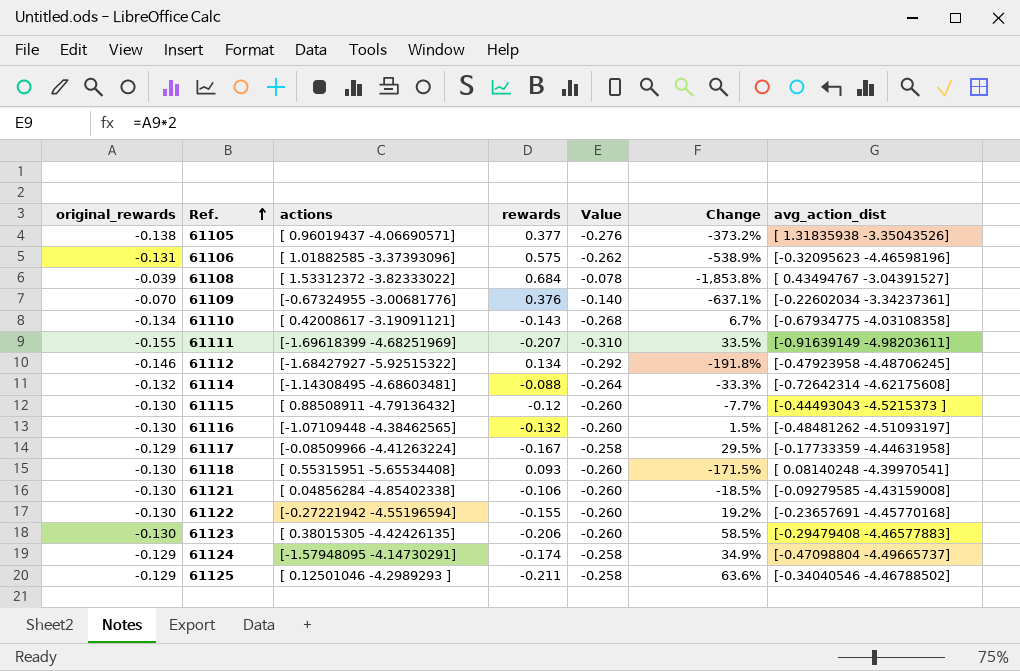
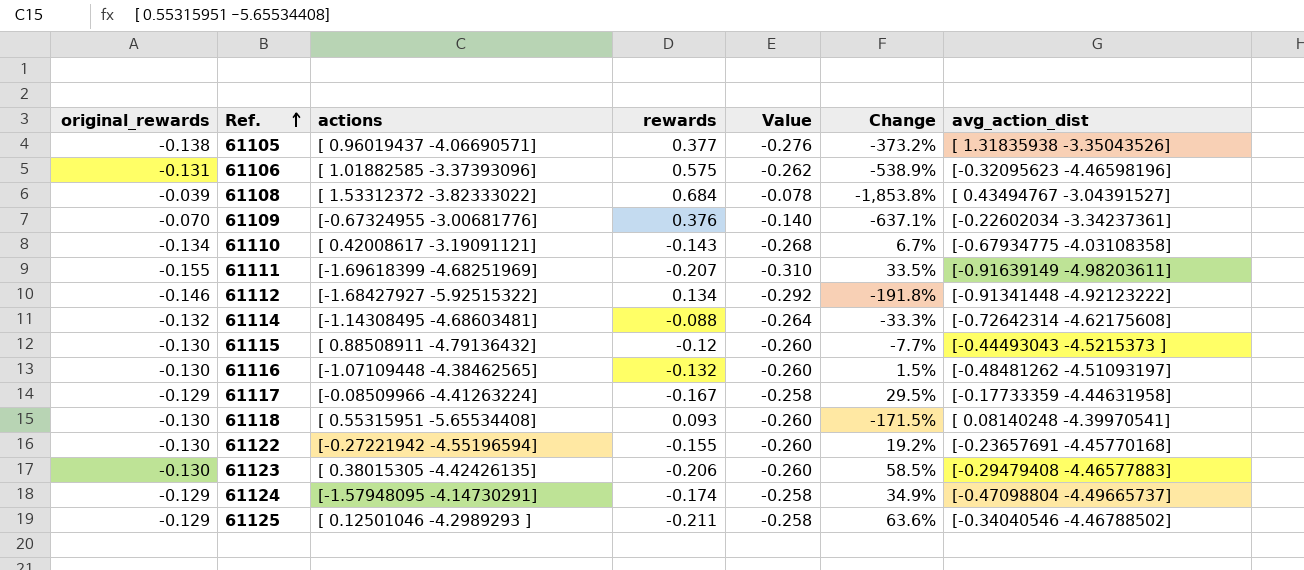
row 61121: -0.130 | [ 0.04856284 -4.85402338] | -0.106 | -0.260 | -18.5% | [-0.09279585 -4.43159008] -> none
61112 | avg_action_dist: [-0.47923958 -4.48706245] -> [-0.91341448 -4.92123222]

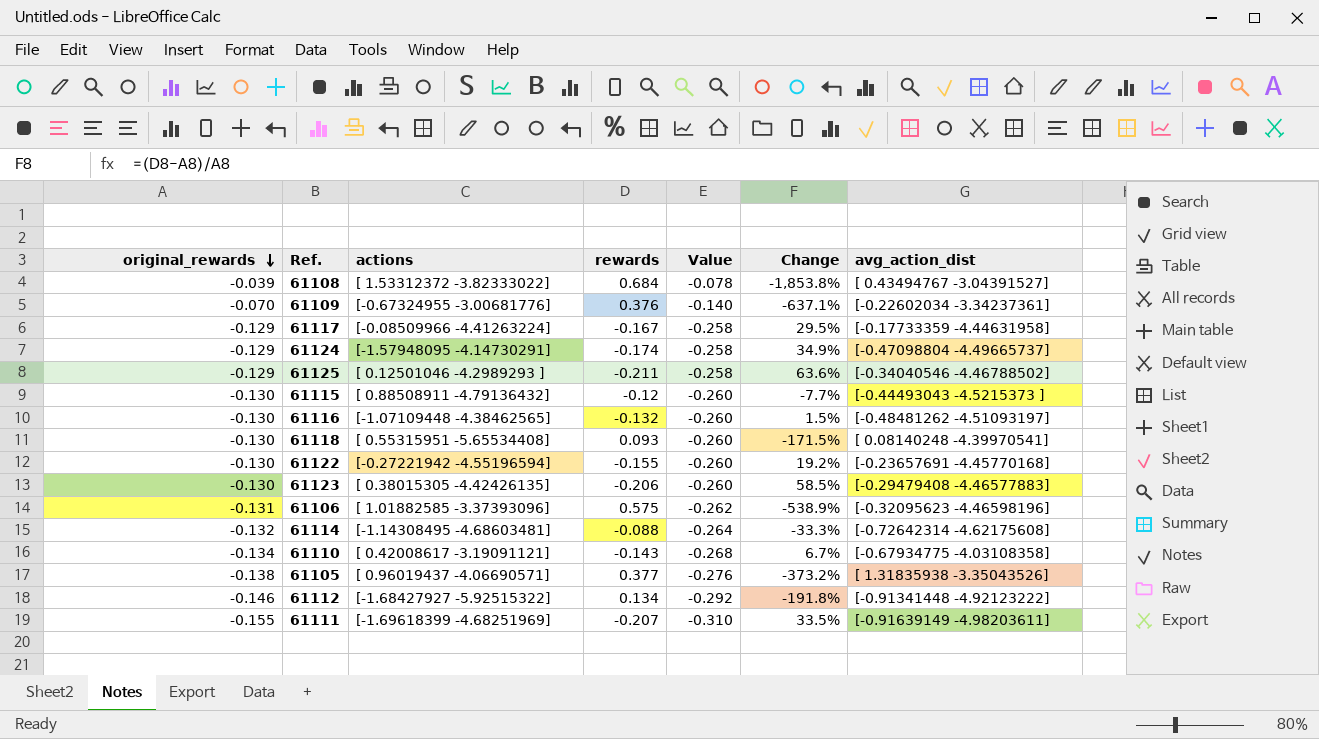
row order: Ref. ascending -> original_rewards descending

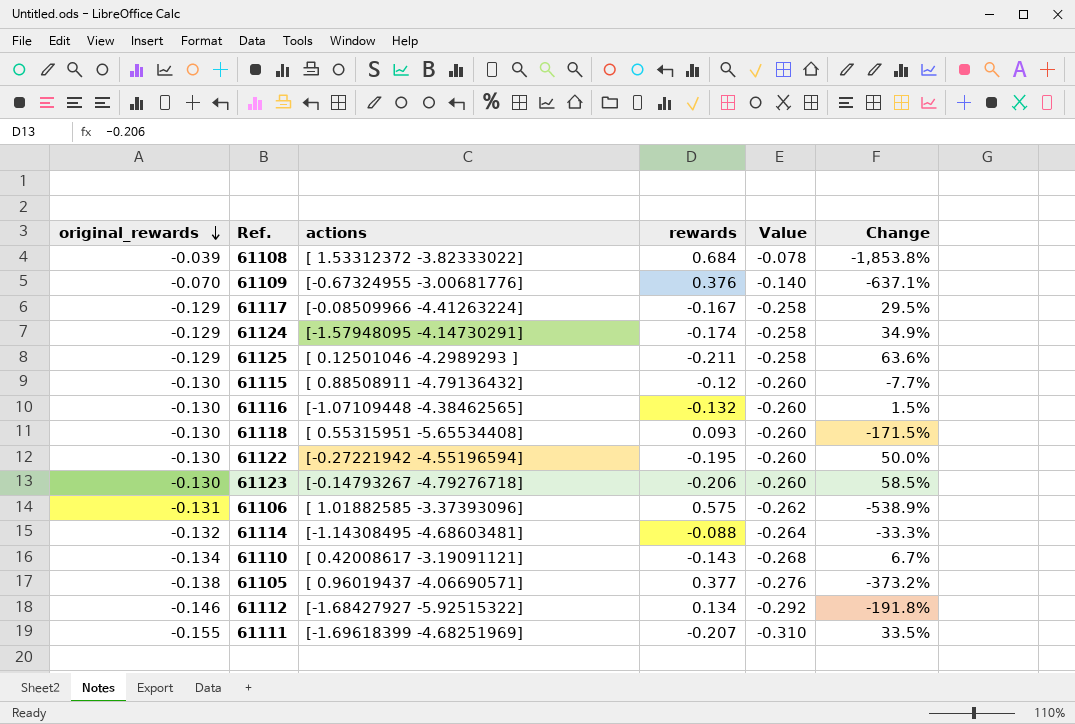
column avg_action_dist | position: 7 -> none
61122 | rewards: -0.155 -> -0.195
61122 | Change: 19.2% -> 50.0%
61123 | actions: [ 0.38015305 -4.42426135] -> [-0.14793267 -4.79276718]

